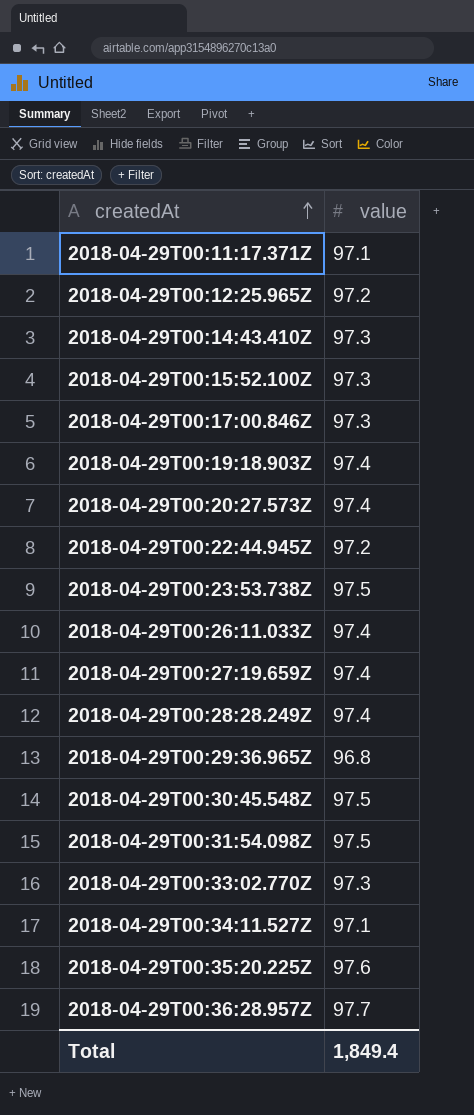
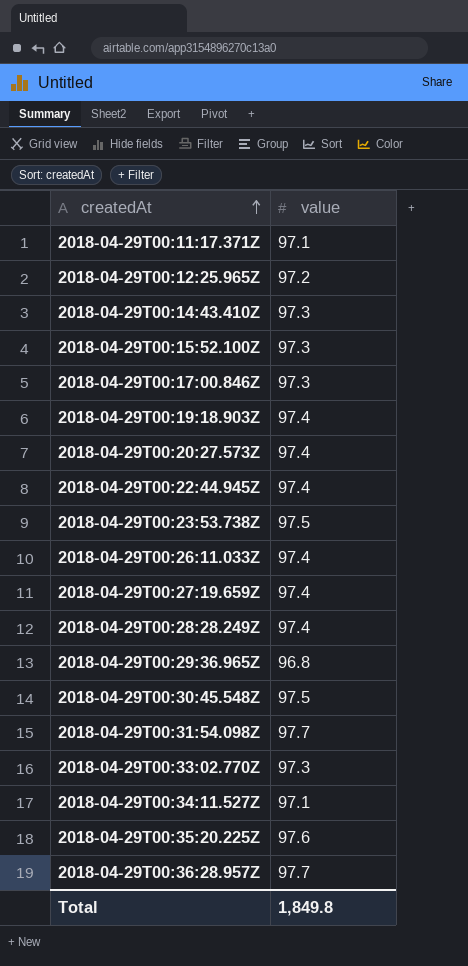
2018-04-29T00:22:44.945Z | value: 97.2 -> 97.4
2018-04-29T00:31:54.098Z | value: 97.5 -> 97.7
Total | value: 1,849.4 -> 1,849.8

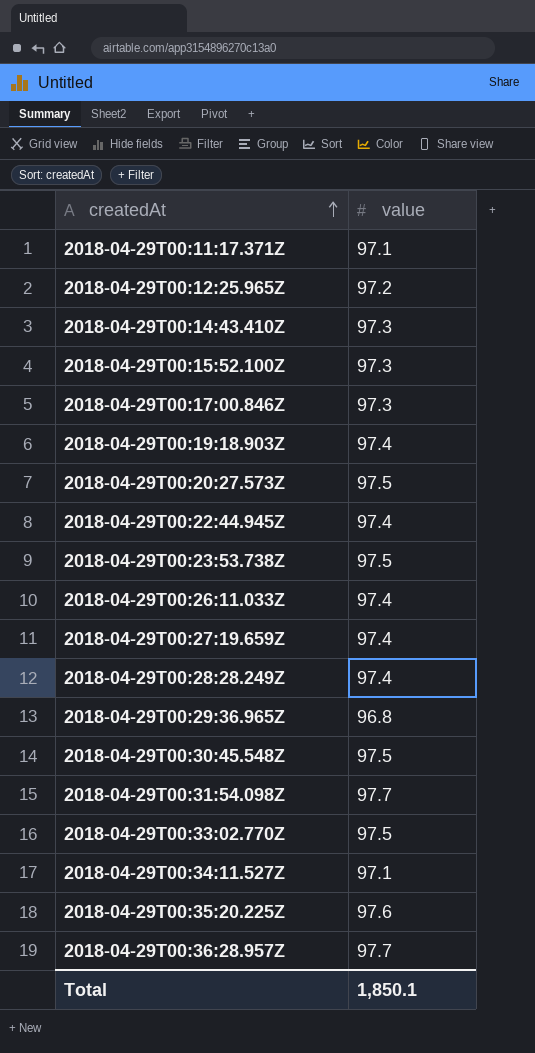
2018-04-29T00:20:27.573Z | value: 97.4 -> 97.5
2018-04-29T00:33:02.770Z | value: 97.3 -> 97.5
Total | value: 1,849.8 -> 1,850.1

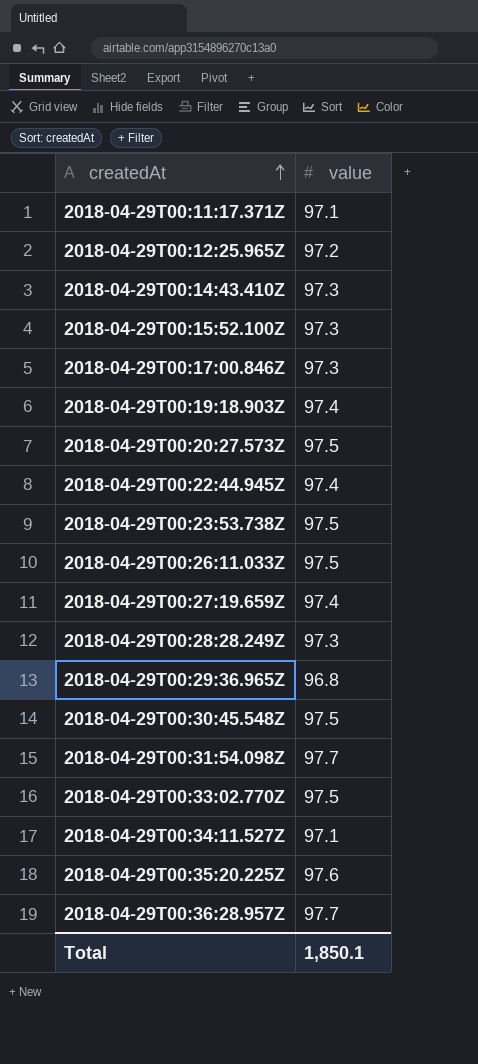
2018-04-29T00:26:11.033Z | value: 97.4 -> 97.5
2018-04-29T00:28:28.249Z | value: 97.4 -> 97.3

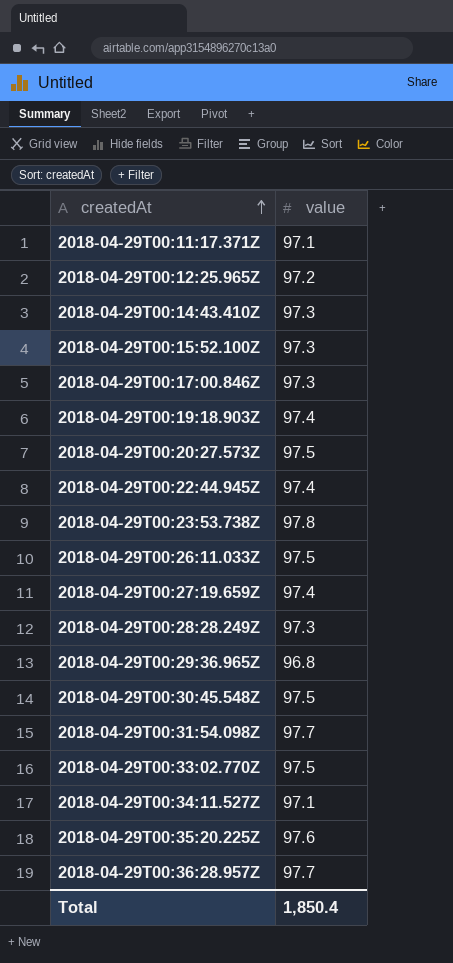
2018-04-29T00:23:53.738Z | value: 97.5 -> 97.8
Total | value: 1,850.1 -> 1,850.4

